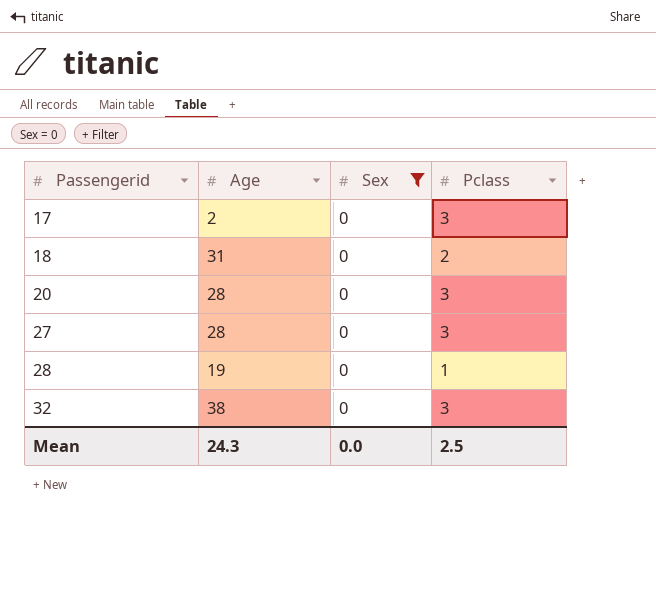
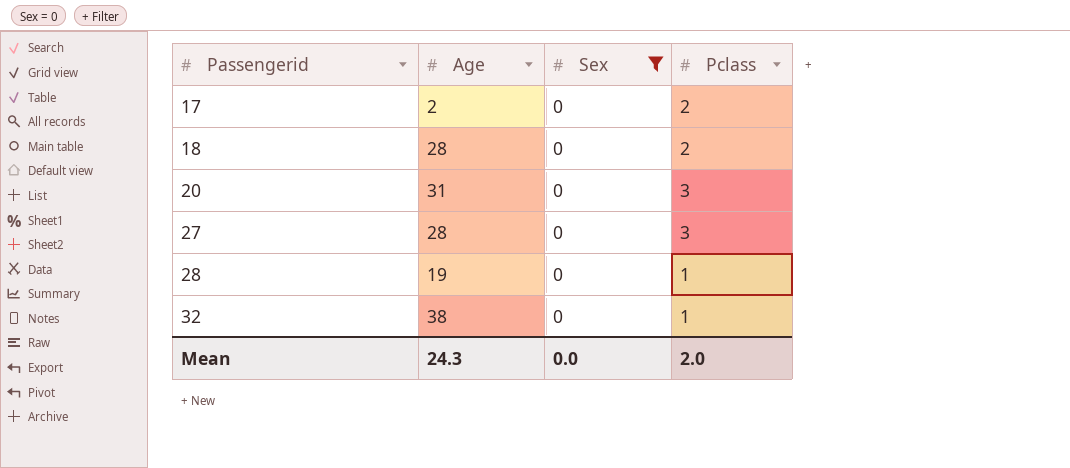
17 | Pclass: 3 -> 2
18 | Age: 31 -> 28
20 | Age: 28 -> 31
32 | Pclass: 3 -> 1
Mean | Pclass: 2.5 -> 2.0

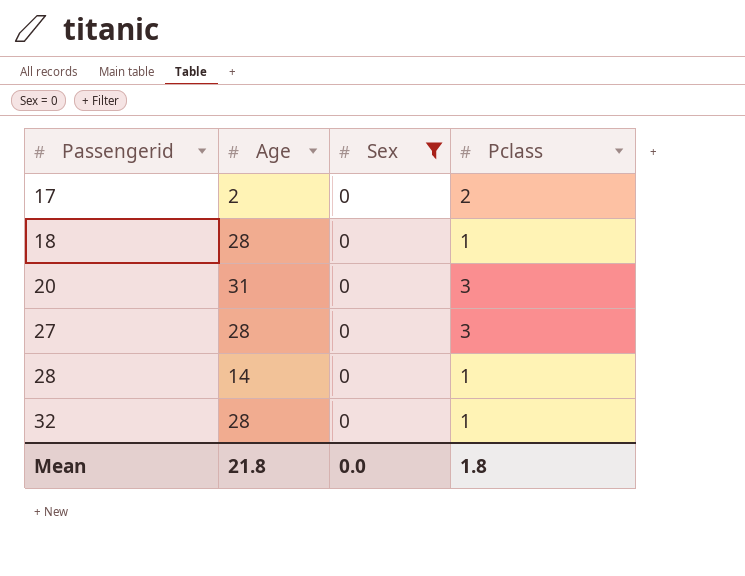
18 | Pclass: 2 -> 1
28 | Age: 19 -> 14
32 | Age: 38 -> 28
Mean | Age: 24.3 -> 21.8
Mean | Pclass: 2.0 -> 1.8

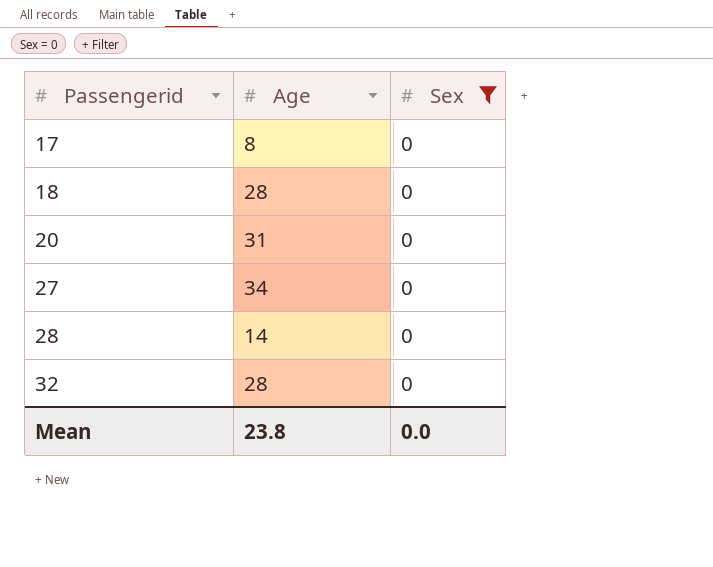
column Pclass | position: 4 -> none
17 | Age: 2 -> 8
27 | Age: 28 -> 34
Mean | Age: 21.8 -> 23.8

